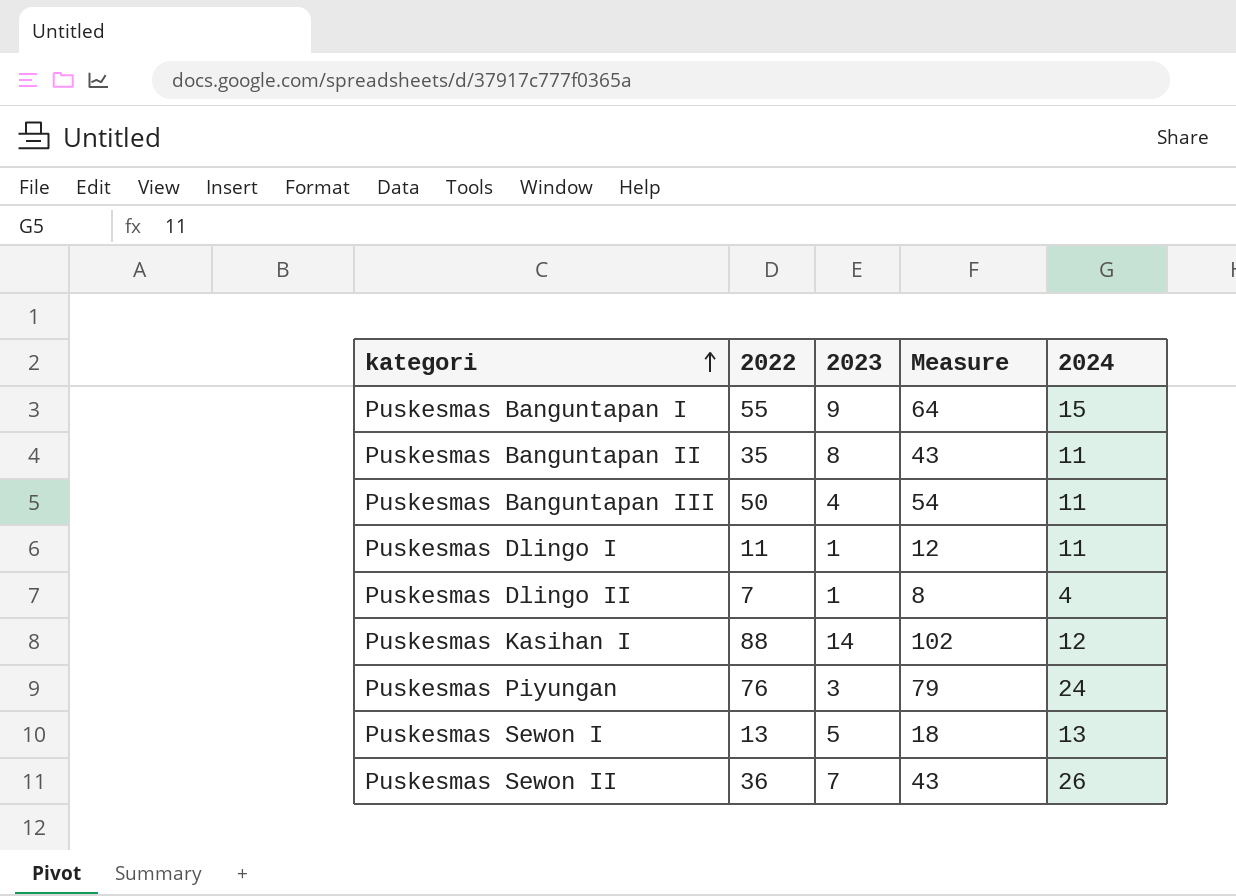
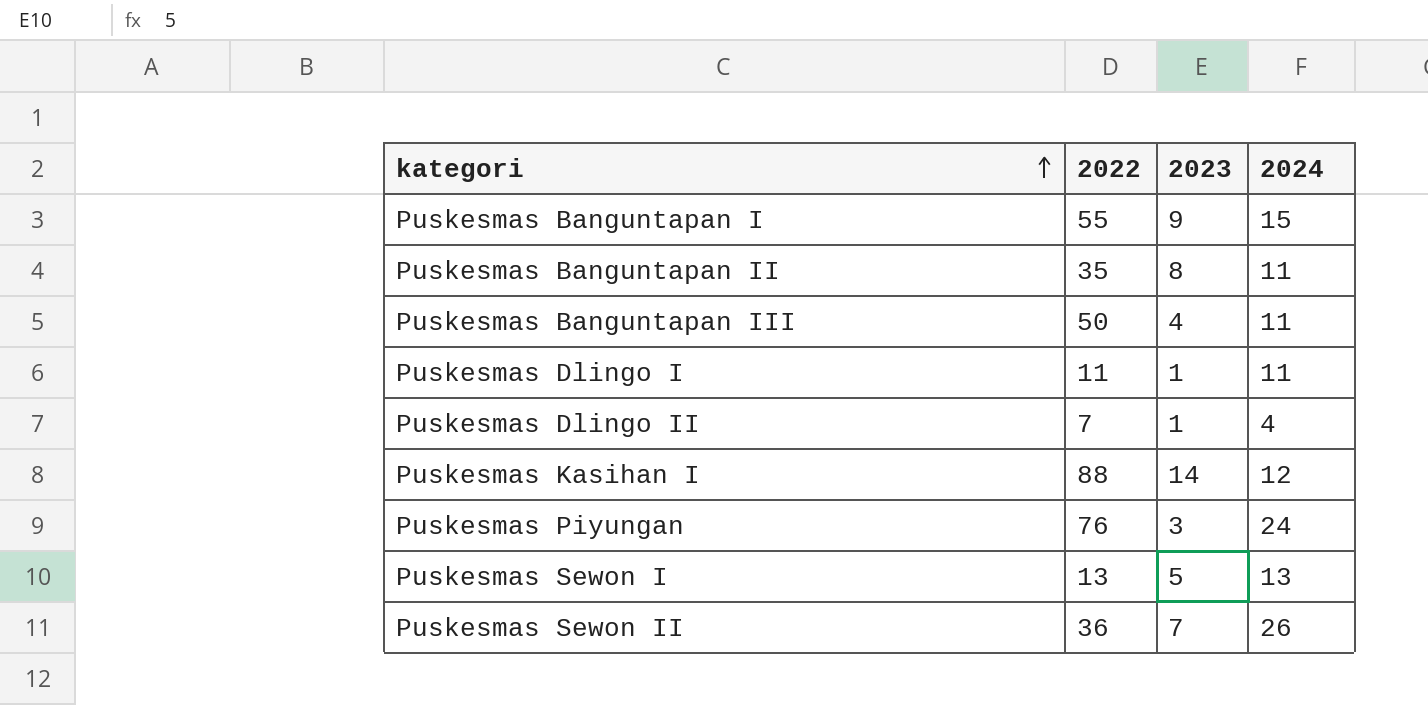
column Measure | formula: [2022] + [2023] -> none

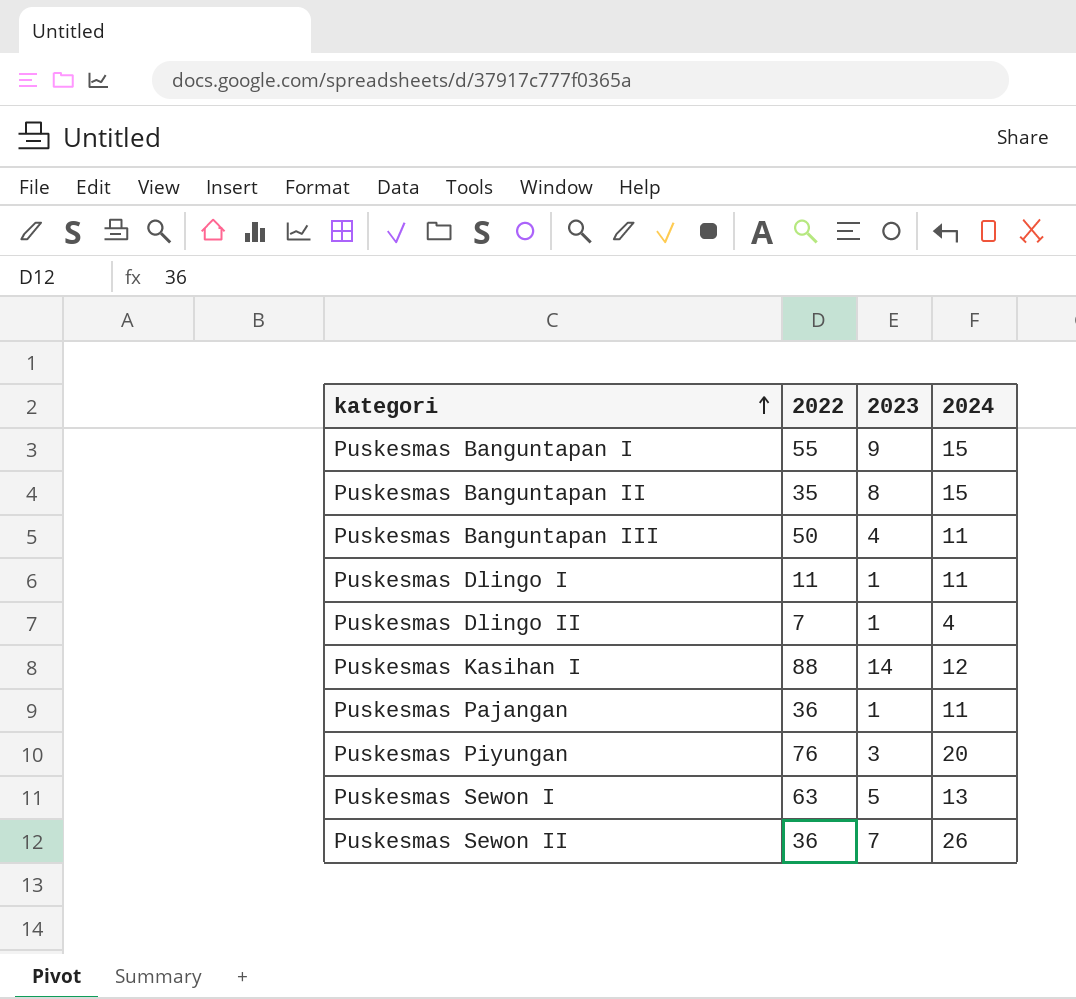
Puskesmas Banguntapan II | 2024: 11 -> 15
row Puskesmas Pajangan: none -> 36 | 1 | 11
Puskesmas Piyungan | 2024: 24 -> 20
Puskesmas Sewon I | 2022: 13 -> 63

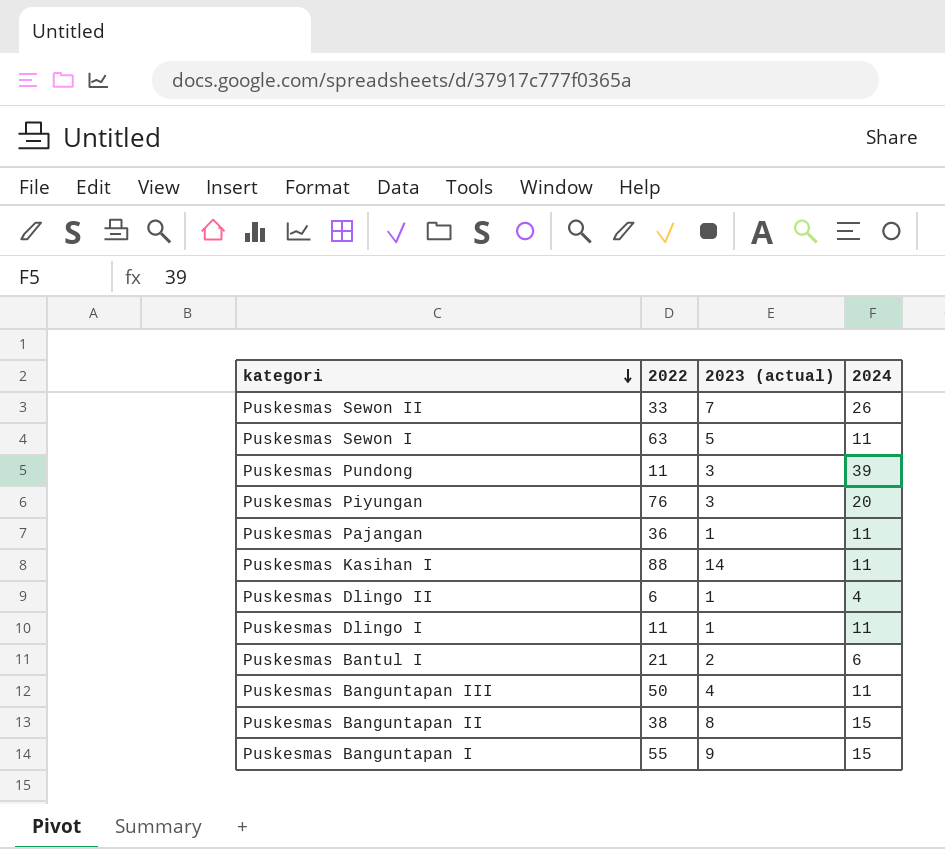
row order: kategori ascending -> kategori descending
column name: 2023 -> 2023 (actual)
Puskesmas Sewon II | 2022: 36 -> 33
Puskesmas Sewon I | 2024: 13 -> 11
row Puskesmas Pundong: none -> 11 | 3 | 39
Puskesmas Kasihan I | 2024: 12 -> 11
Puskesmas Dlingo II | 2022: 7 -> 6
row Puskesmas Bantul I: none -> 21 | 2 | 6
Puskesmas Banguntapan II | 2022: 35 -> 38

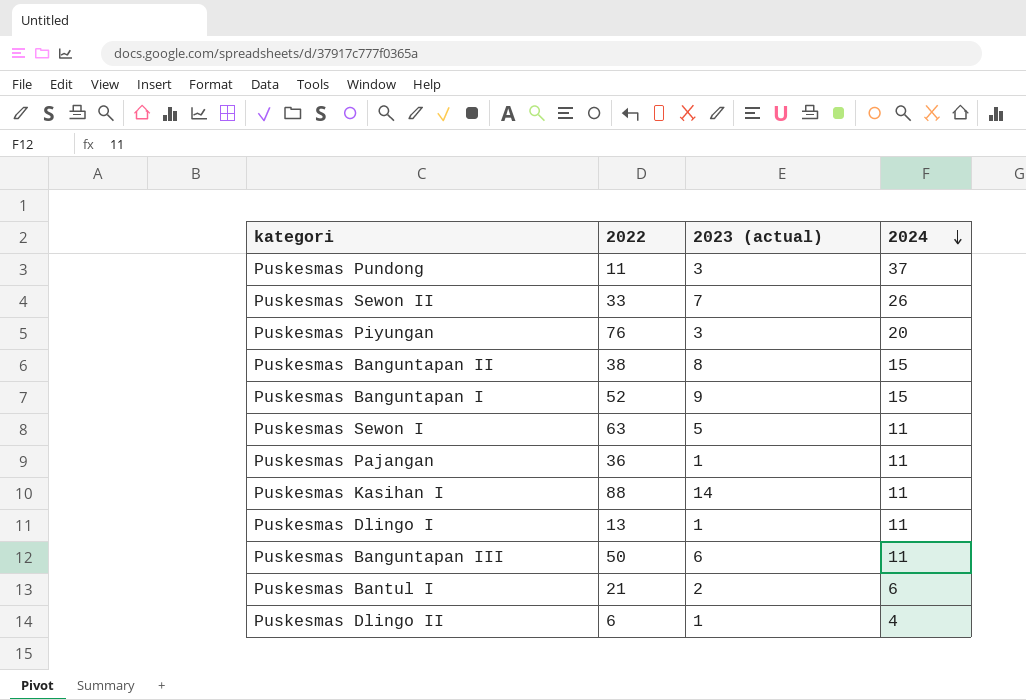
row order: kategori descending -> 2024 descending
Puskesmas Pundong | 2024: 39 -> 37
Puskesmas Banguntapan I | 2022: 55 -> 52
Puskesmas Dlingo I | 2022: 11 -> 13
Puskesmas Banguntapan III | 2023 (actual): 4 -> 6

